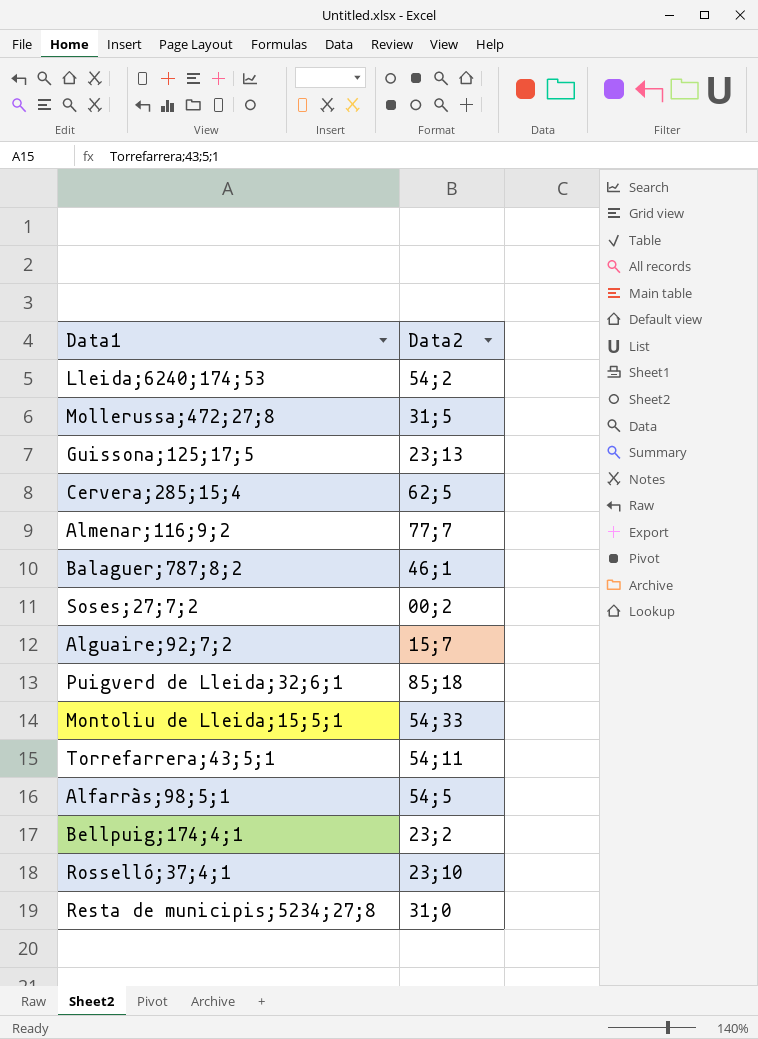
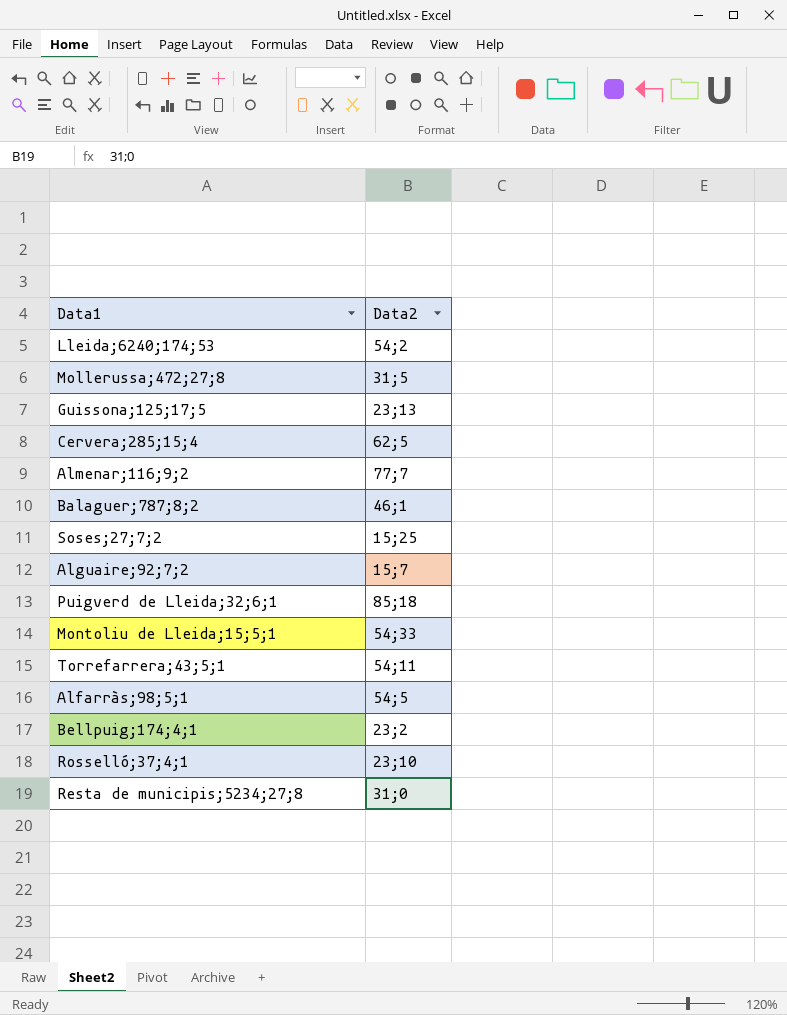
Soses;27;7;2 | Data2: 00;2 -> 15;25

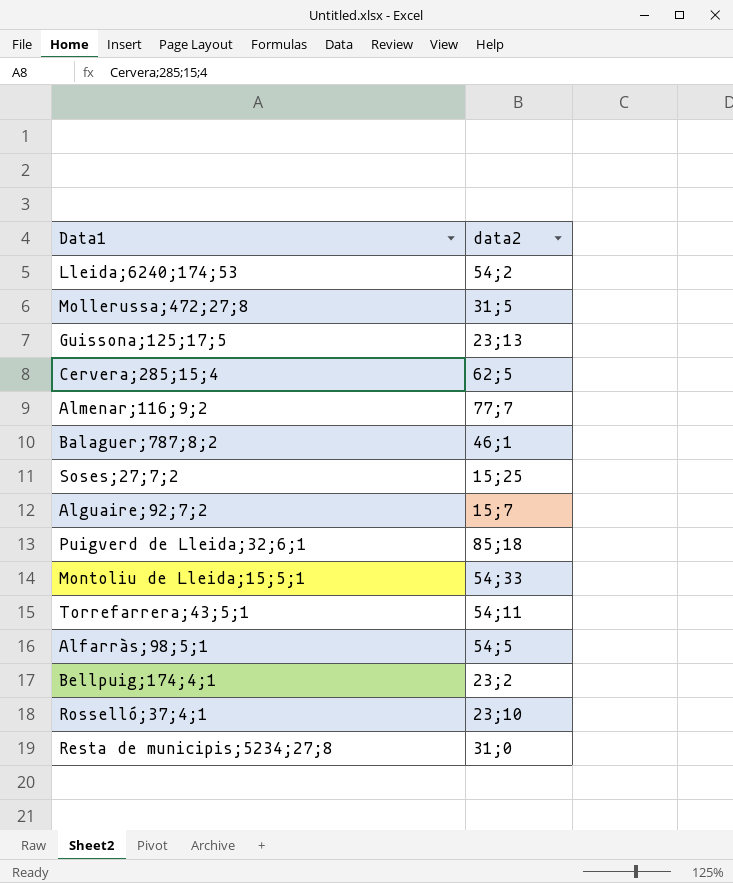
column name: Data2 -> data2

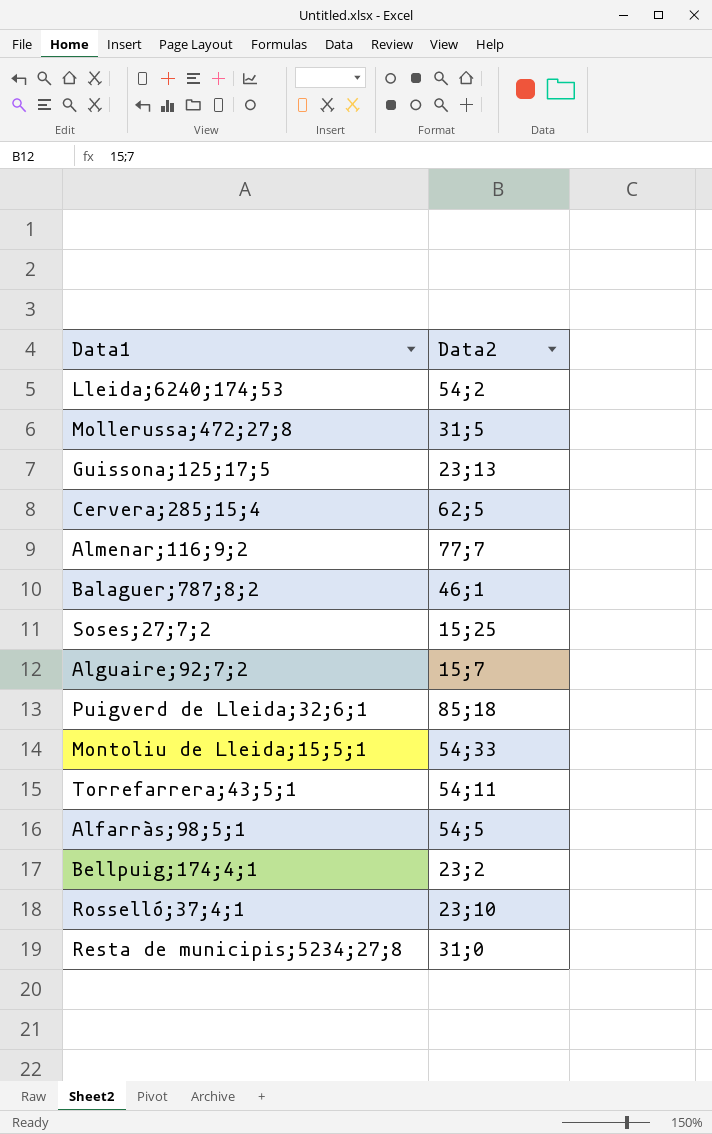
column name: data2 -> Data2

